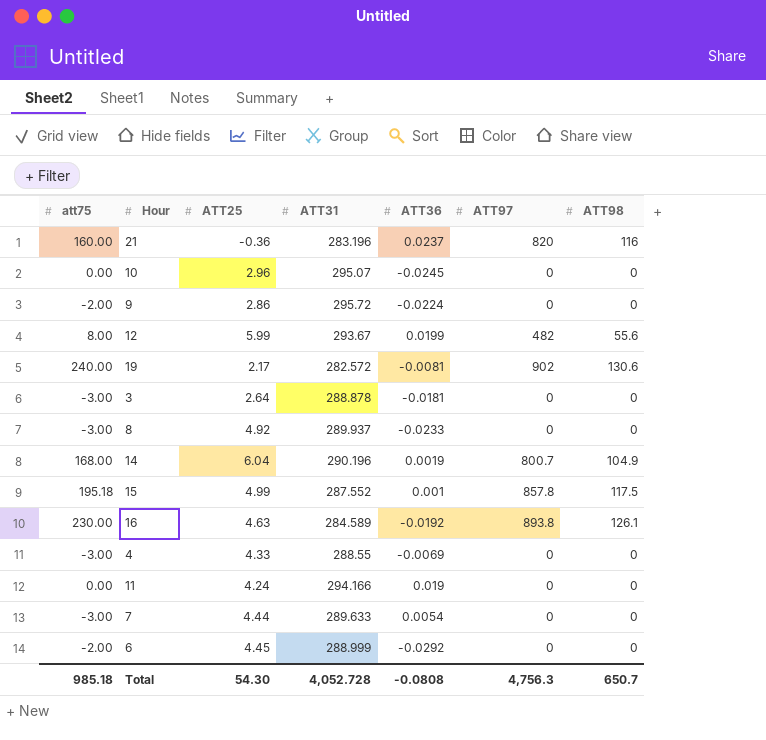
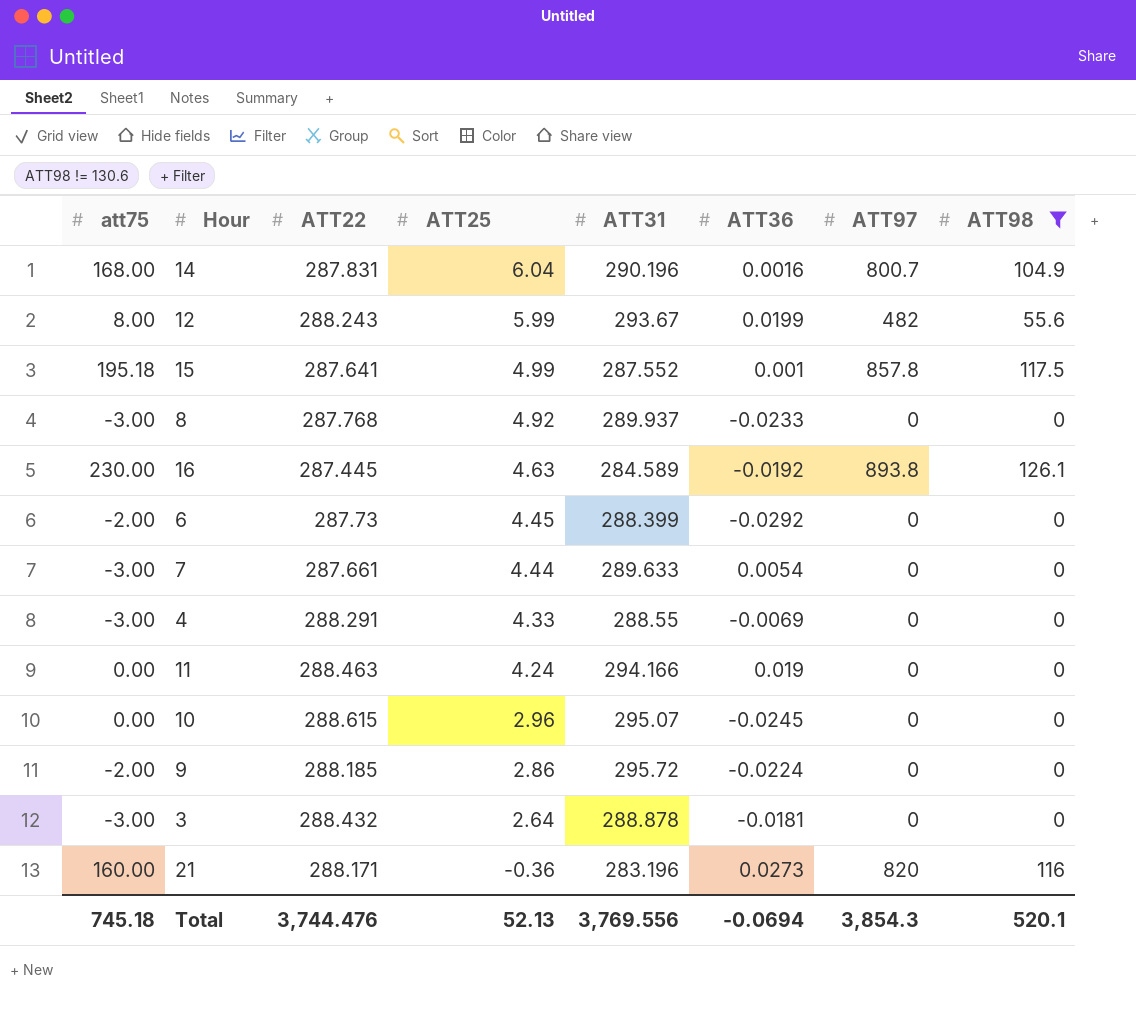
filter: none -> ATT98 != 130.6
row order: none -> ATT25 descending
column ATT22 | position: none -> 3
14 | ATT36: 0.0019 -> 0.0016
6 | ATT31: 288.999 -> 288.399
21 | ATT36: 0.0237 -> 0.0273
Total | att75: 985.18 -> 745.18
Total | ATT25: 54.30 -> 52.13
Total | ATT31: 4,052.728 -> 3,769.556
Total | ATT36: -0.0808 -> -0.0694
Total | ATT97: 4,756.3 -> 3,854.3
Total | ATT98: 650.7 -> 520.1

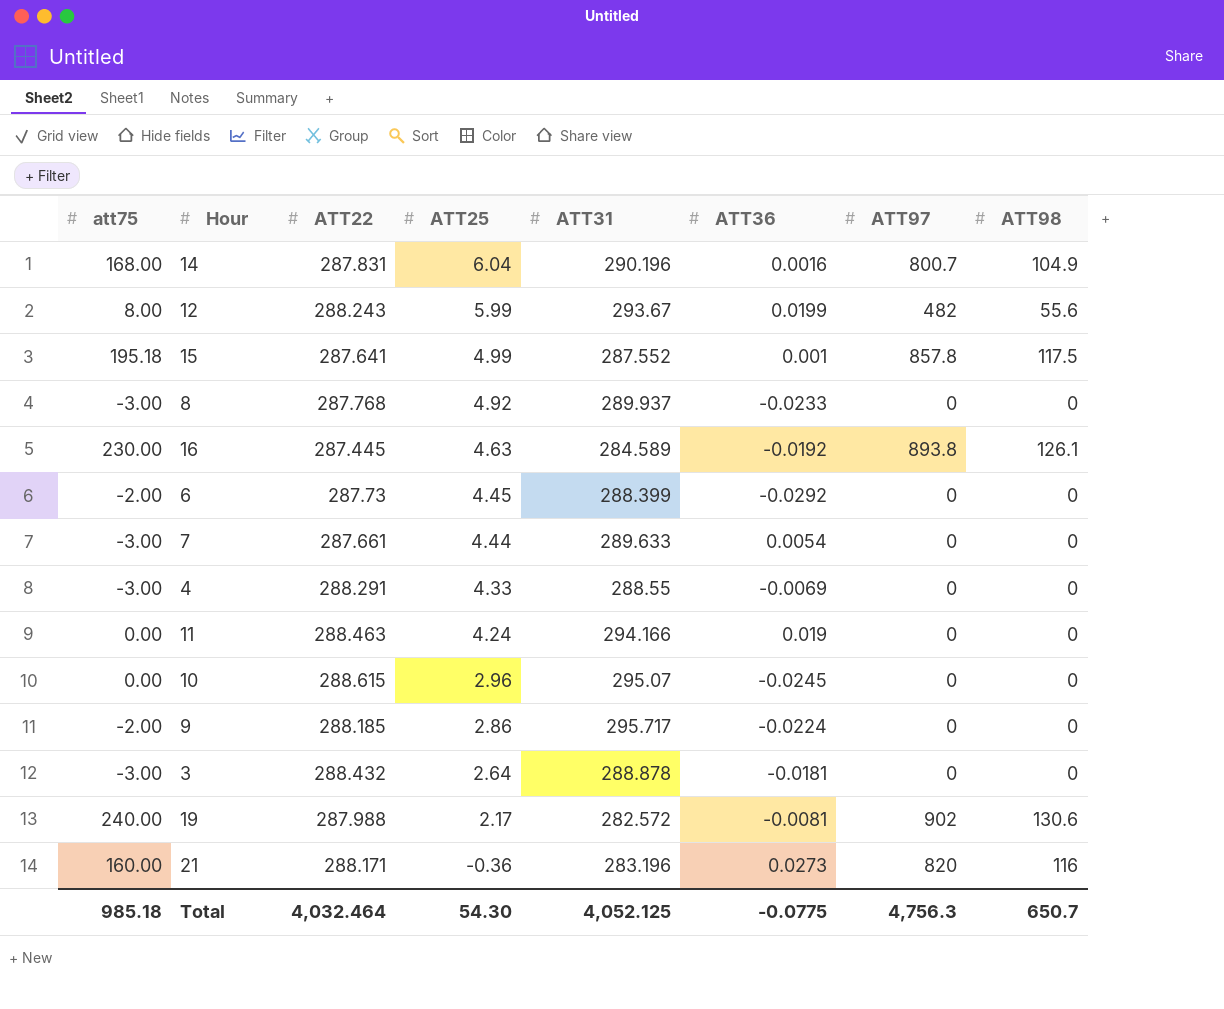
filter: ATT98 != 130.6 -> none
9 | ATT31: 295.72 -> 295.717
Total | att75: 745.18 -> 985.18
Total | ATT22: 3,744.476 -> 4,032.464
Total | ATT25: 52.13 -> 54.30
Total | ATT31: 3,769.556 -> 4,052.125
Total | ATT36: -0.0694 -> -0.0775
Total | ATT97: 3,854.3 -> 4,756.3
Total | ATT98: 520.1 -> 650.7

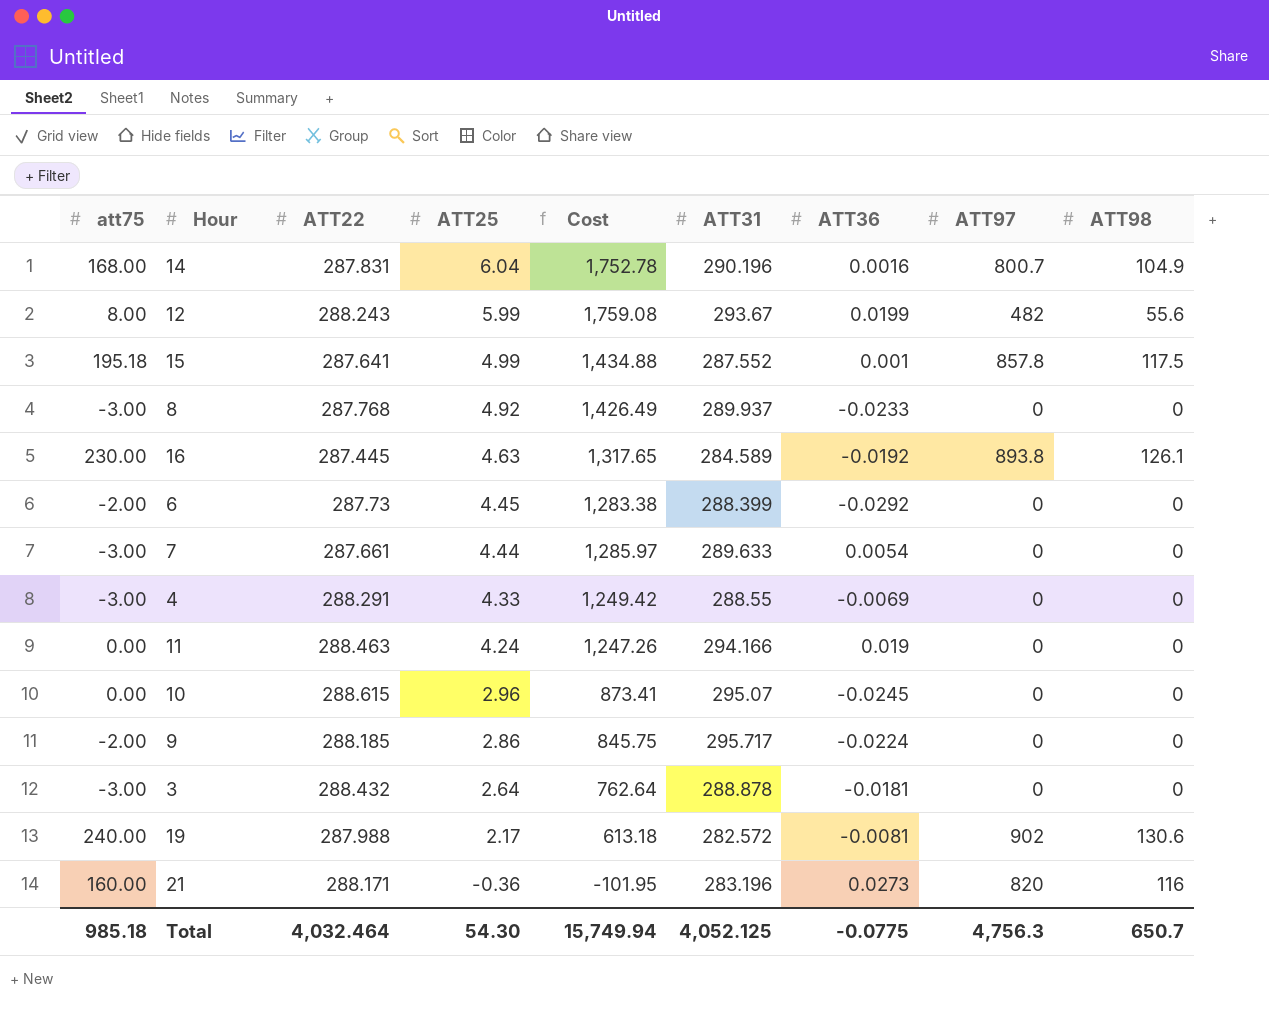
column Cost | formula: none -> [ATT25] * [ATT31]

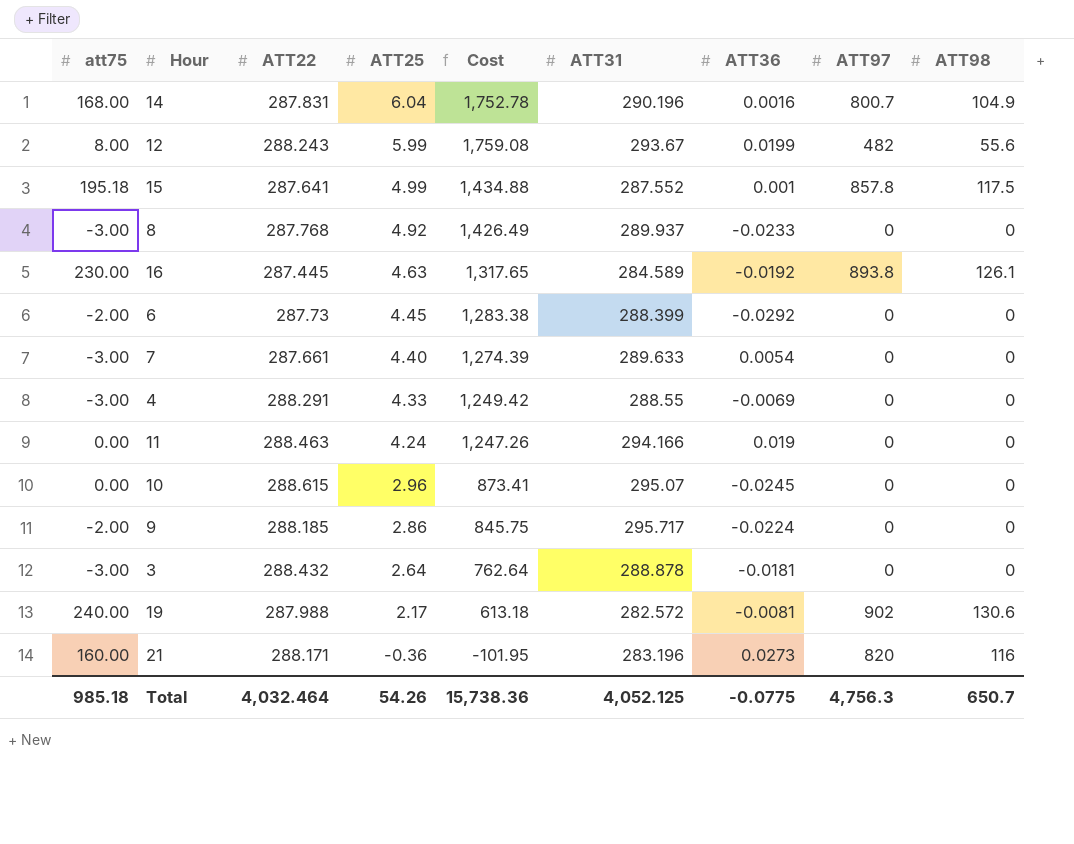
7 | ATT25: 4.44 -> 4.40
7 | Cost: 1,285.97 -> 1,274.39
Total | ATT25: 54.30 -> 54.26
Total | Cost: 15,749.94 -> 15,738.36

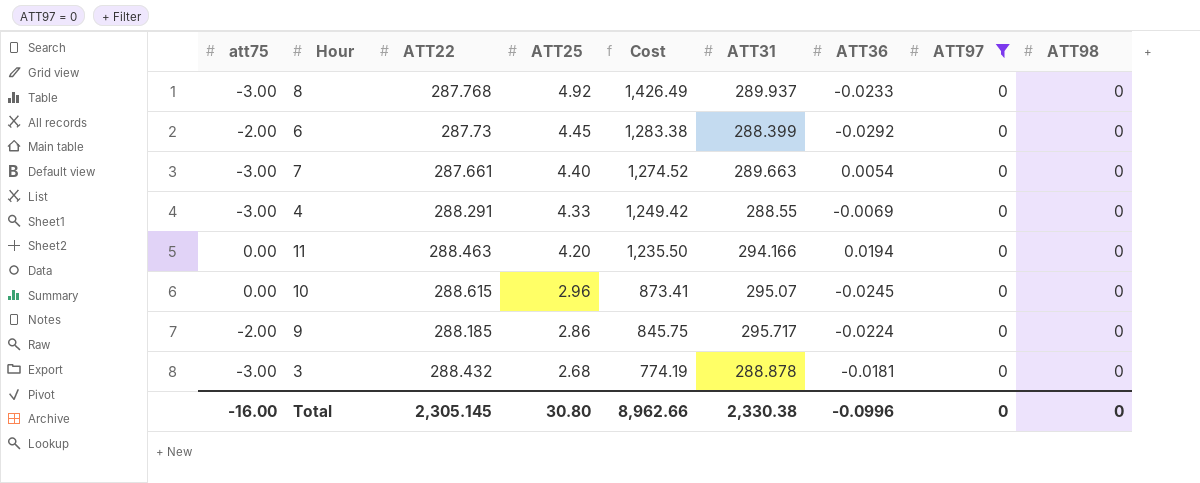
filter: none -> ATT97 = 0
7 | Cost: 1,274.39 -> 1,274.52
7 | ATT31: 289.633 -> 289.663
11 | ATT25: 4.24 -> 4.20
11 | Cost: 1,247.26 -> 1,235.50
11 | ATT36: 0.019 -> 0.0194
3 | ATT25: 2.64 -> 2.68
3 | Cost: 762.64 -> 774.19
Total | att75: 985.18 -> -16.00
Total | ATT22: 4,032.464 -> 2,305.145
Total | ATT25: 54.26 -> 30.80
Total | Cost: 15,738.36 -> 8,962.66
Total | ATT31: 4,052.125 -> 2,330.38
Total | ATT36: -0.0775 -> -0.0996
Total | ATT97: 4,756.3 -> 0
Total | ATT98: 650.7 -> 0

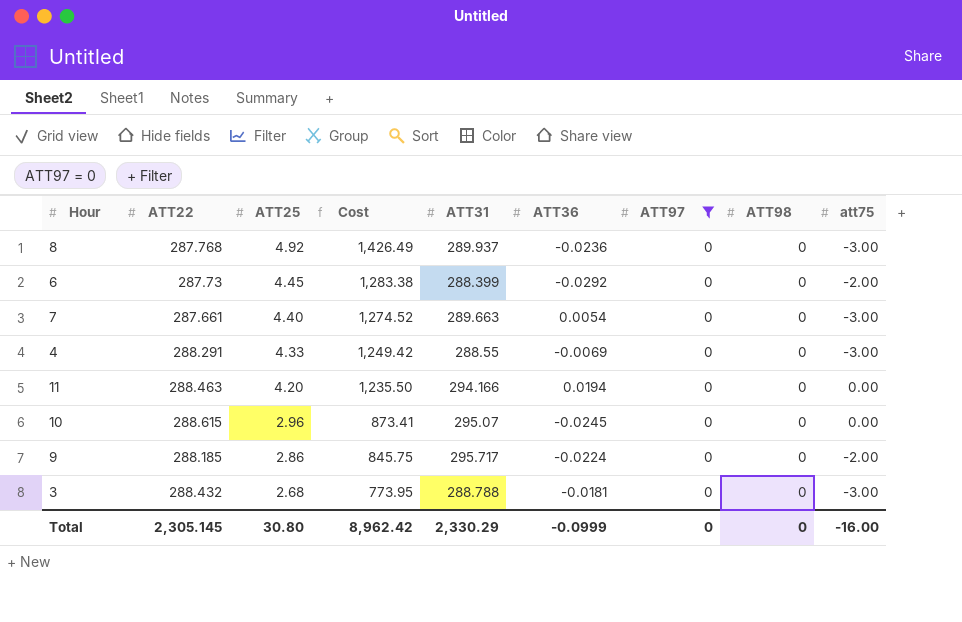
column att75 | position: 1 -> 9
8 | ATT36: -0.0233 -> -0.0236
3 | Cost: 774.19 -> 773.95
3 | ATT31: 288.878 -> 288.788
Total | Cost: 8,962.66 -> 8,962.42
Total | ATT31: 2,330.38 -> 2,330.29
Total | ATT36: -0.0996 -> -0.0999

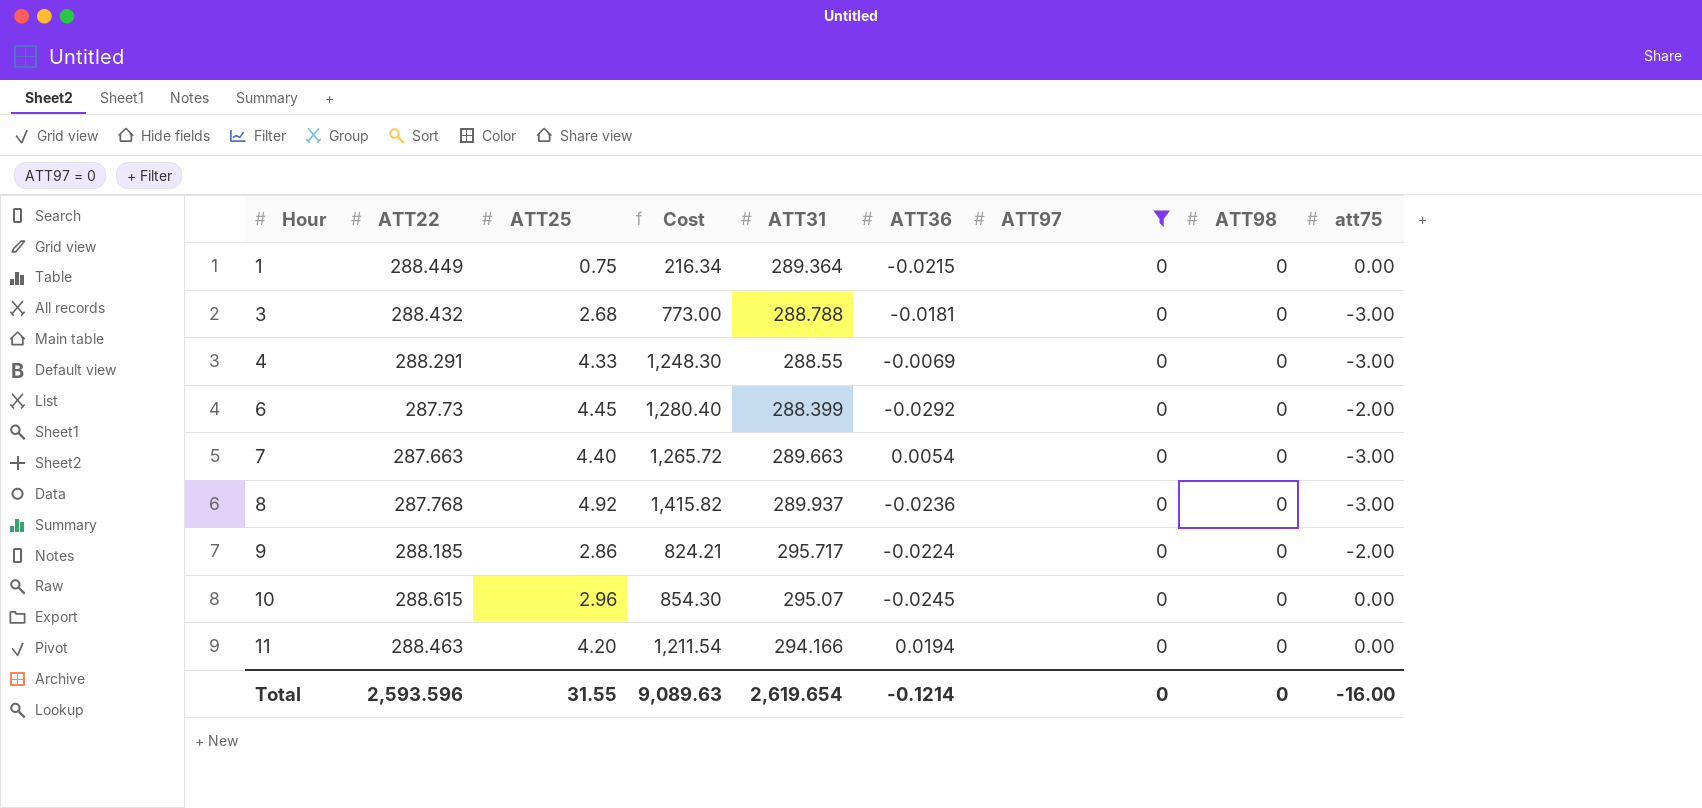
row order: ATT25 descending -> Hour ascending
column Cost | formula: [ATT25] * [ATT31] -> [ATT22] * [ATT25]
row 1: none -> 288.449 | 0.75 | 216.34 | 289.364 | -0.0215 | 0 | 0 | 0.00
7 | ATT22: 287.661 -> 287.663
Total | ATT22: 2,305.145 -> 2,593.596
Total | ATT25: 30.80 -> 31.55
Total | Cost: 8,962.42 -> 9,089.63
Total | ATT31: 2,330.29 -> 2,619.654
Total | ATT36: -0.0999 -> -0.1214

